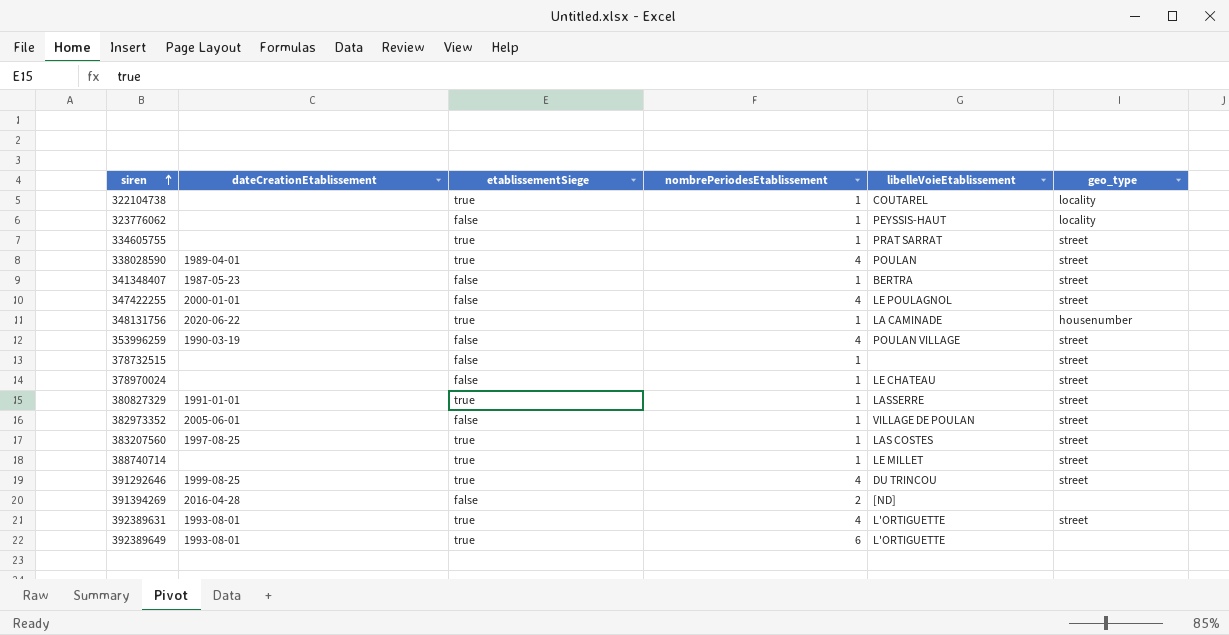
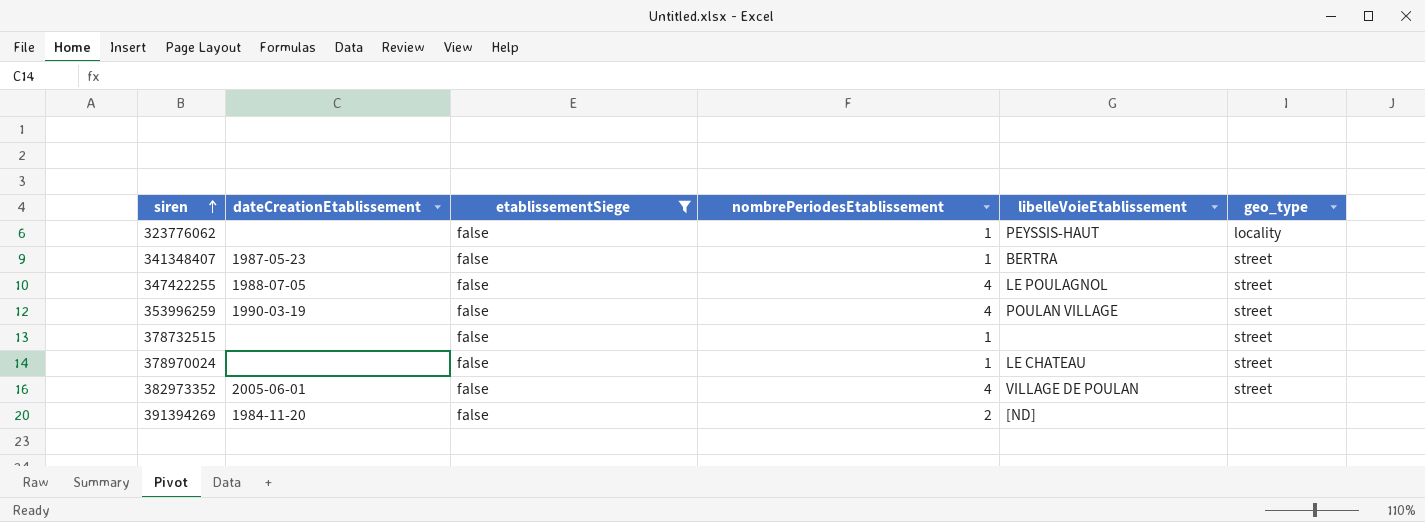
filter: none -> etablissementSiege = false
347422255 | dateCreationEtablissement: 2000-01-01 -> 1988-07-05
382973352 | nombrePeriodesEtablissement: 1 -> 4
391394269 | dateCreationEtablissement: 2016-04-28 -> 1984-11-20

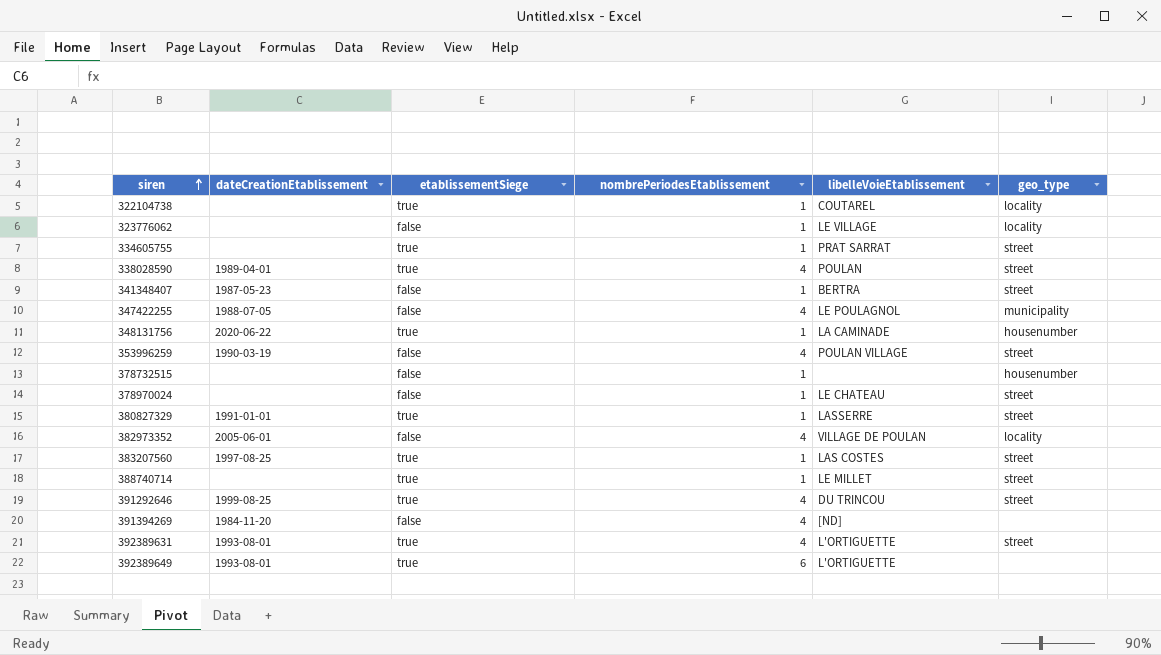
filter: etablissementSiege = false -> none
323776062 | libelleVoieEtablissement: PEYSSIS-HAUT -> LE VILLAGE
347422255 | geo_type: street -> municipality
378732515 | geo_type: street -> housenumber
382973352 | geo_type: street -> locality
391394269 | nombrePeriodesEtablissement: 2 -> 4

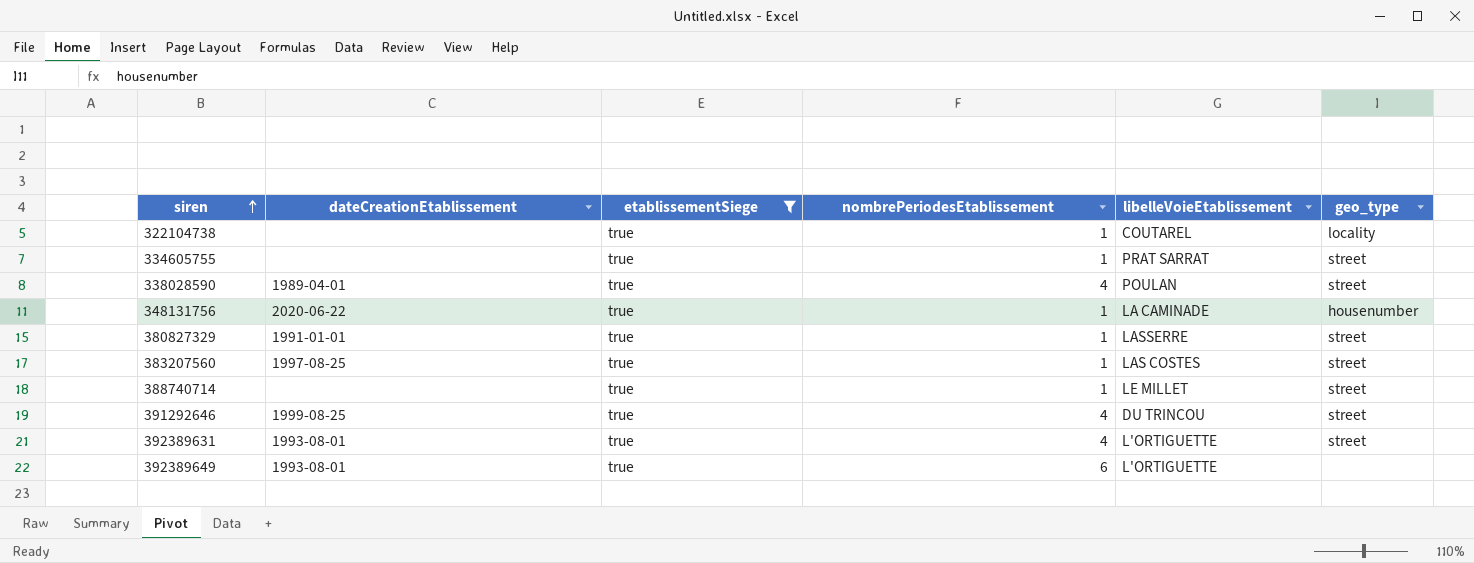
filter: none -> etablissementSiege = true

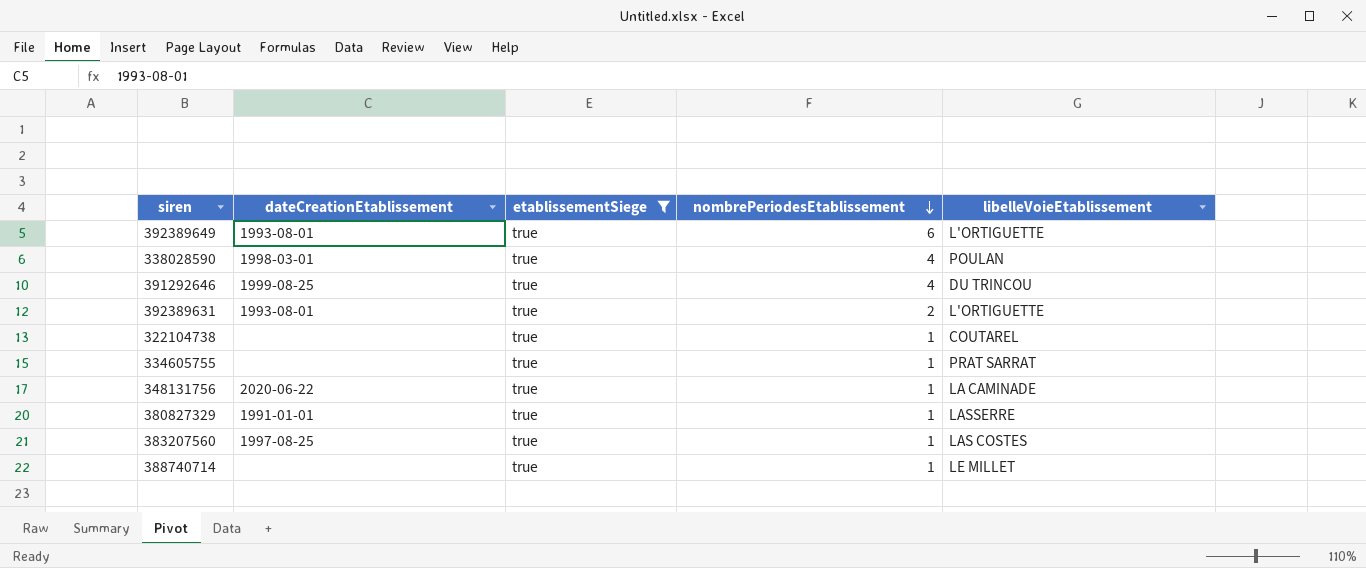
row order: siren ascending -> nombrePeriodesEtablissement descending
column geo_type | position: 6 -> none
338028590 | dateCreationEtablissement: 1989-04-01 -> 1998-03-01
392389631 | nombrePeriodesEtablissement: 4 -> 2

